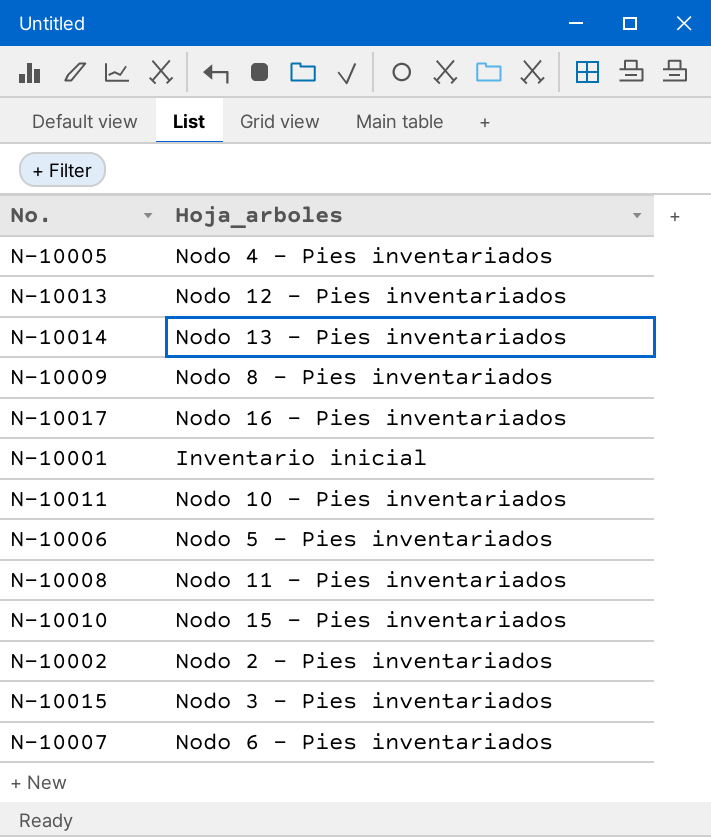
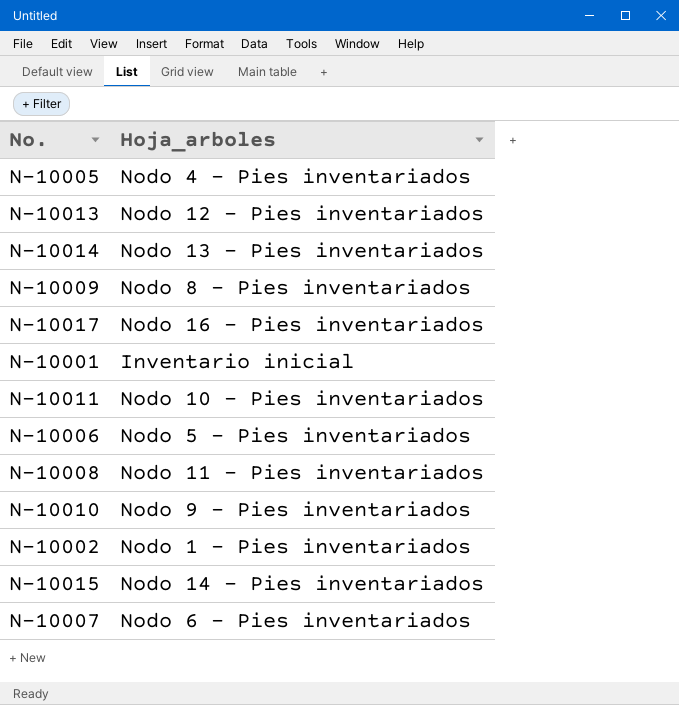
N-10010 | Hoja_arboles: Nodo 15 - Pies inventariados -> Nodo 9 - Pies inventariados
N-10002 | Hoja_arboles: Nodo 2 - Pies inventariados -> Nodo 1 - Pies inventariados
N-10015 | Hoja_arboles: Nodo 3 - Pies inventariados -> Nodo 14 - Pies inventariados

